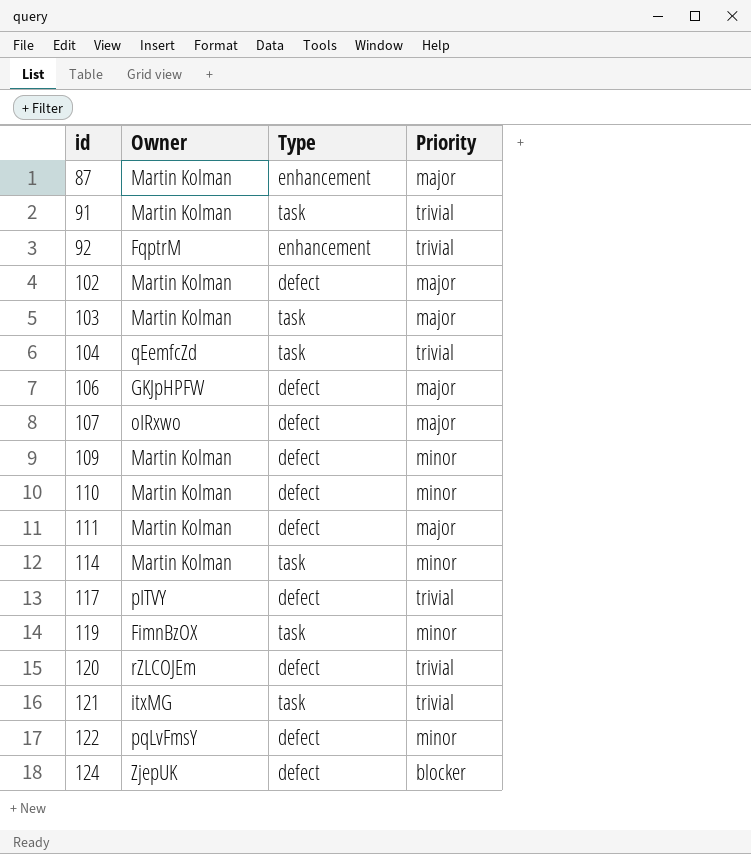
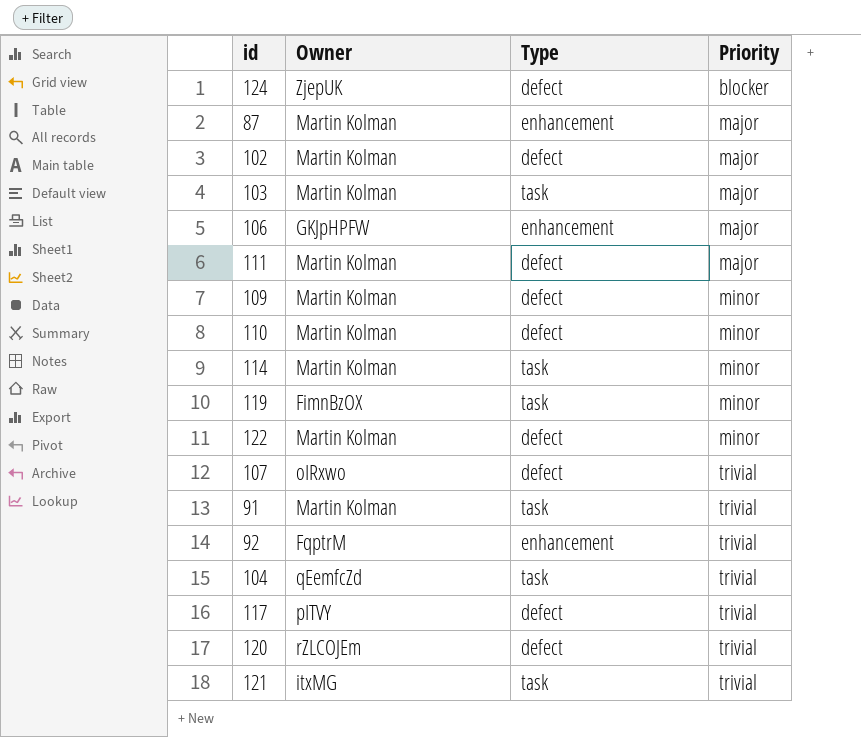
row order: id ascending -> Priority ascending
106 | Type: defect -> enhancement
122 | Owner: pqLvFmsY -> Martin Kolman
107 | Priority: major -> trivial

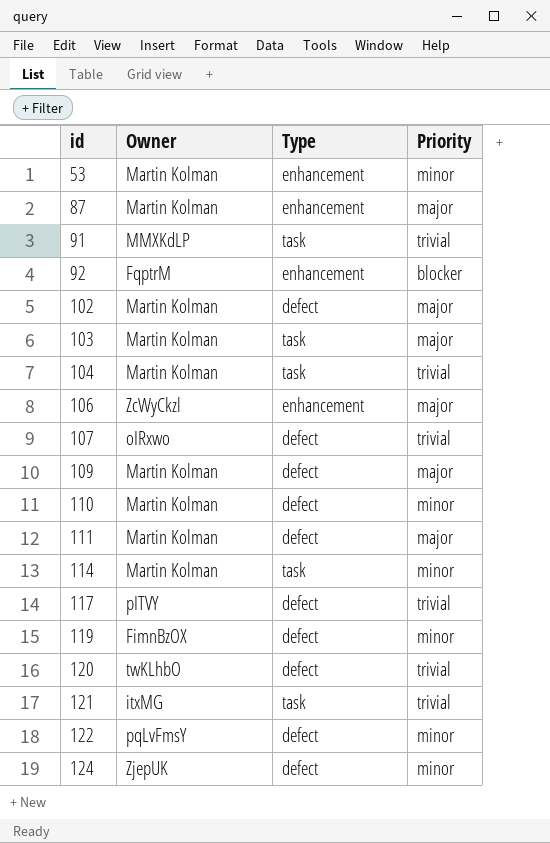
row order: Priority ascending -> id ascending
row 53: none -> Martin Kolman | enhancement | minor
91 | Owner: Martin Kolman -> MMXKdLP
92 | Priority: trivial -> blocker
104 | Owner: qEemfcZd -> Martin Kolman
106 | Owner: GKJpHPFW -> ZcWyCkzl
109 | Priority: minor -> major
119 | Type: task -> defect
120 | Owner: rZLCOJEm -> twKLhbO
122 | Owner: Martin Kolman -> pqLvFmsY
124 | Priority: blocker -> minor

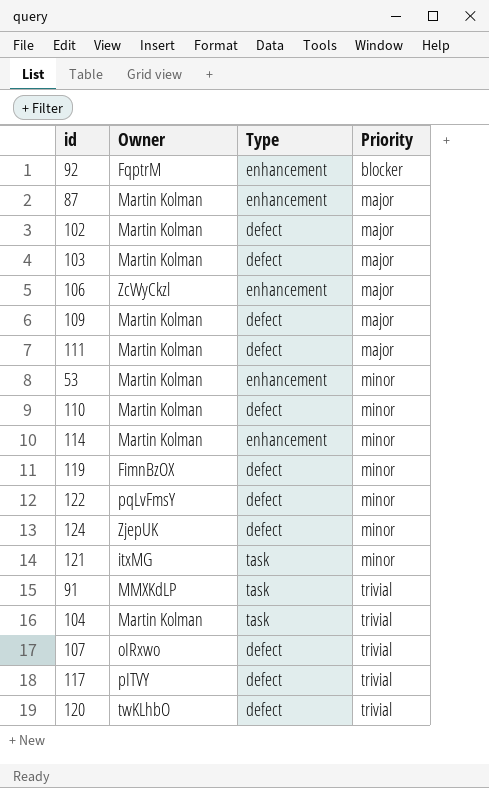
row order: id ascending -> Priority ascending
103 | Type: task -> defect
114 | Type: task -> enhancement
121 | Priority: trivial -> minor

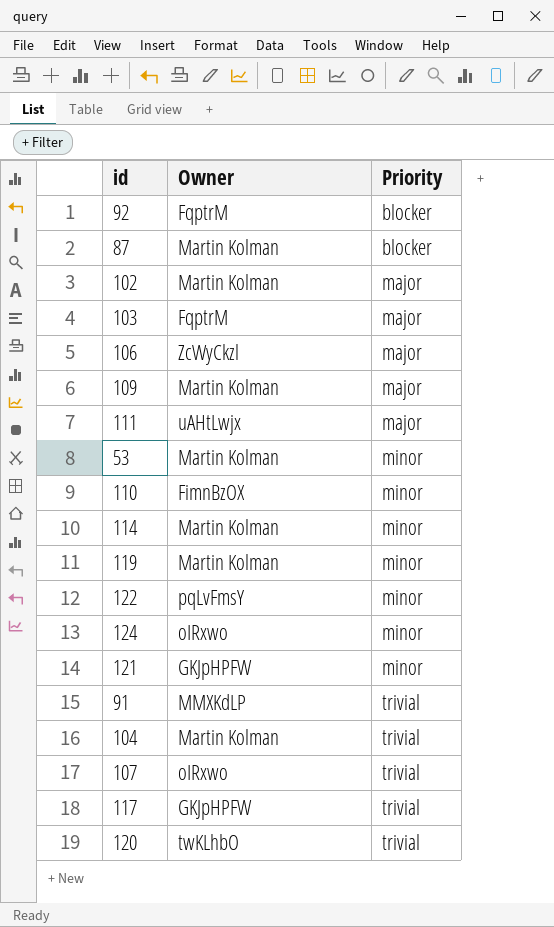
column Type | position: 3 -> none
87 | Priority: major -> blocker
103 | Owner: Martin Kolman -> FqptrM
111 | Owner: Martin Kolman -> uAHtLwjx
110 | Owner: Martin Kolman -> FimnBzOX
119 | Owner: FimnBzOX -> Martin Kolman
124 | Owner: ZjepUK -> oIRxwo
121 | Owner: itxMG -> GKJpHPFW
117 | Owner: pITVY -> GKJpHPFW

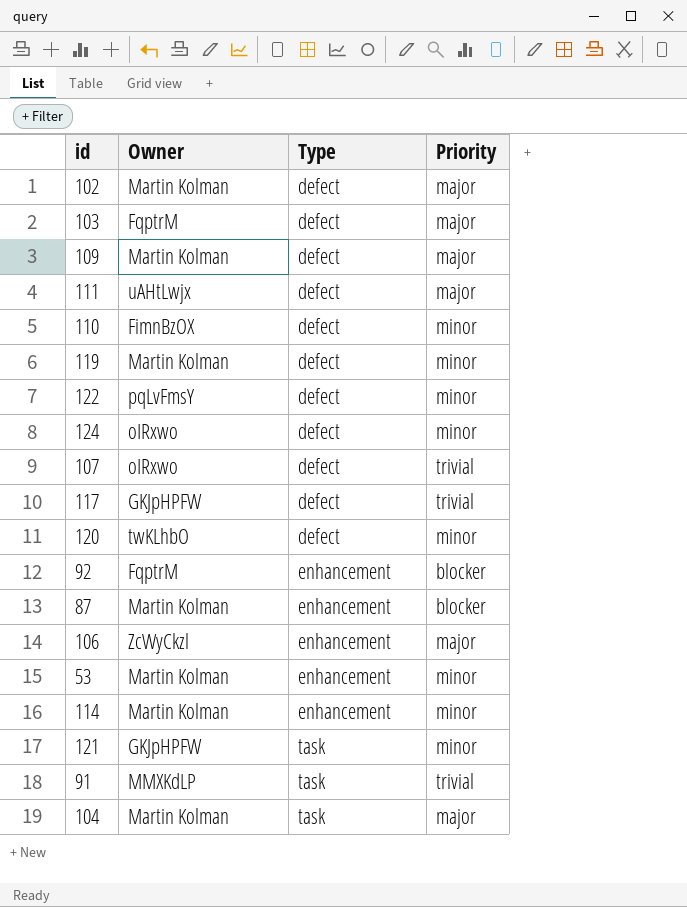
row order: Priority ascending -> Type ascending
column Type | position: none -> 3
120 | Priority: trivial -> minor
104 | Priority: trivial -> major

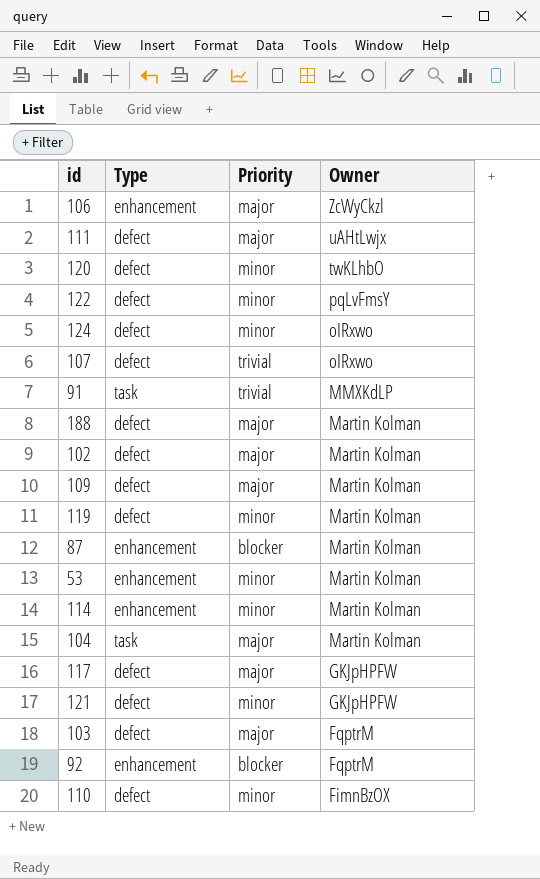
row order: Type ascending -> Owner descending
column Owner | position: 2 -> 4
row 188: none -> defect | major | Martin Kolman
117 | Priority: trivial -> major
121 | Type: task -> defect

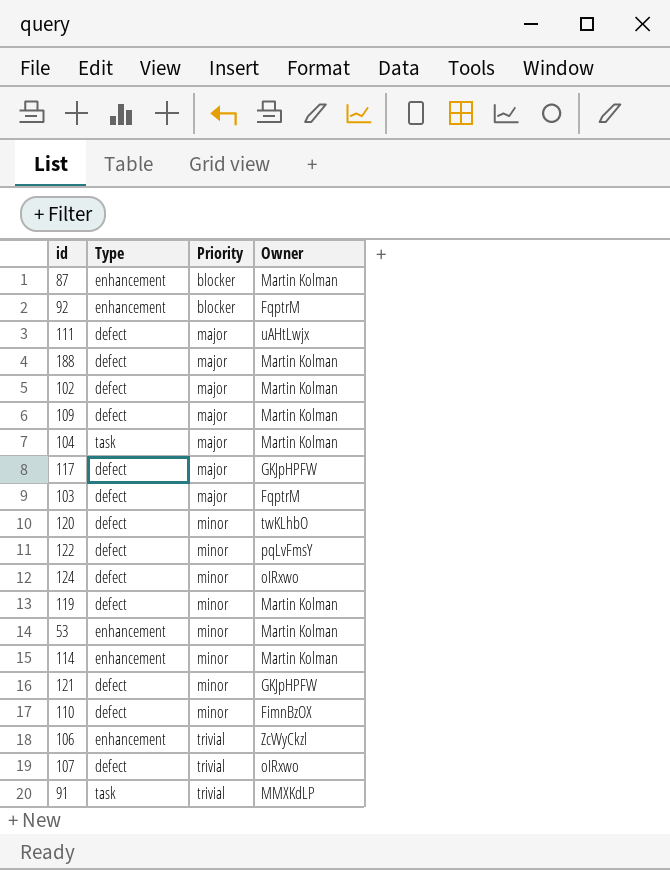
row order: Owner descending -> Priority ascending
106 | Priority: major -> trivial

